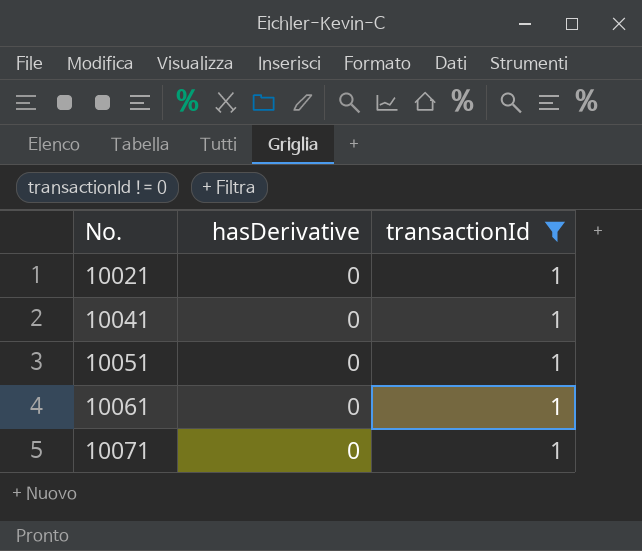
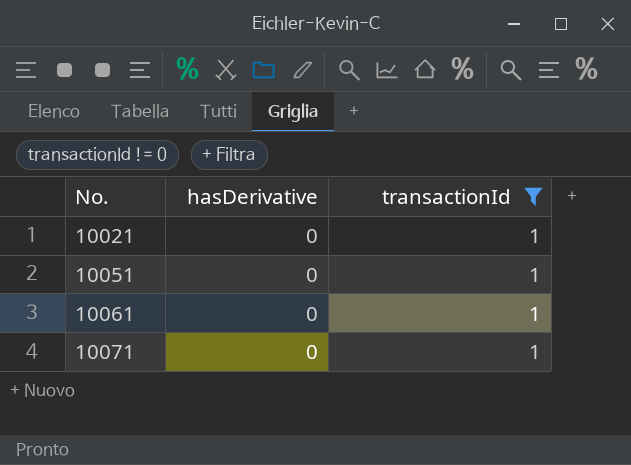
row 10041: 0 | 1 -> none

